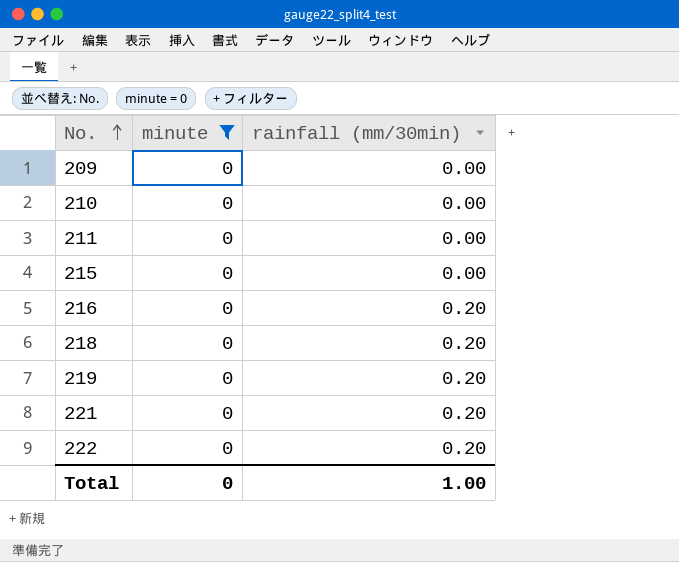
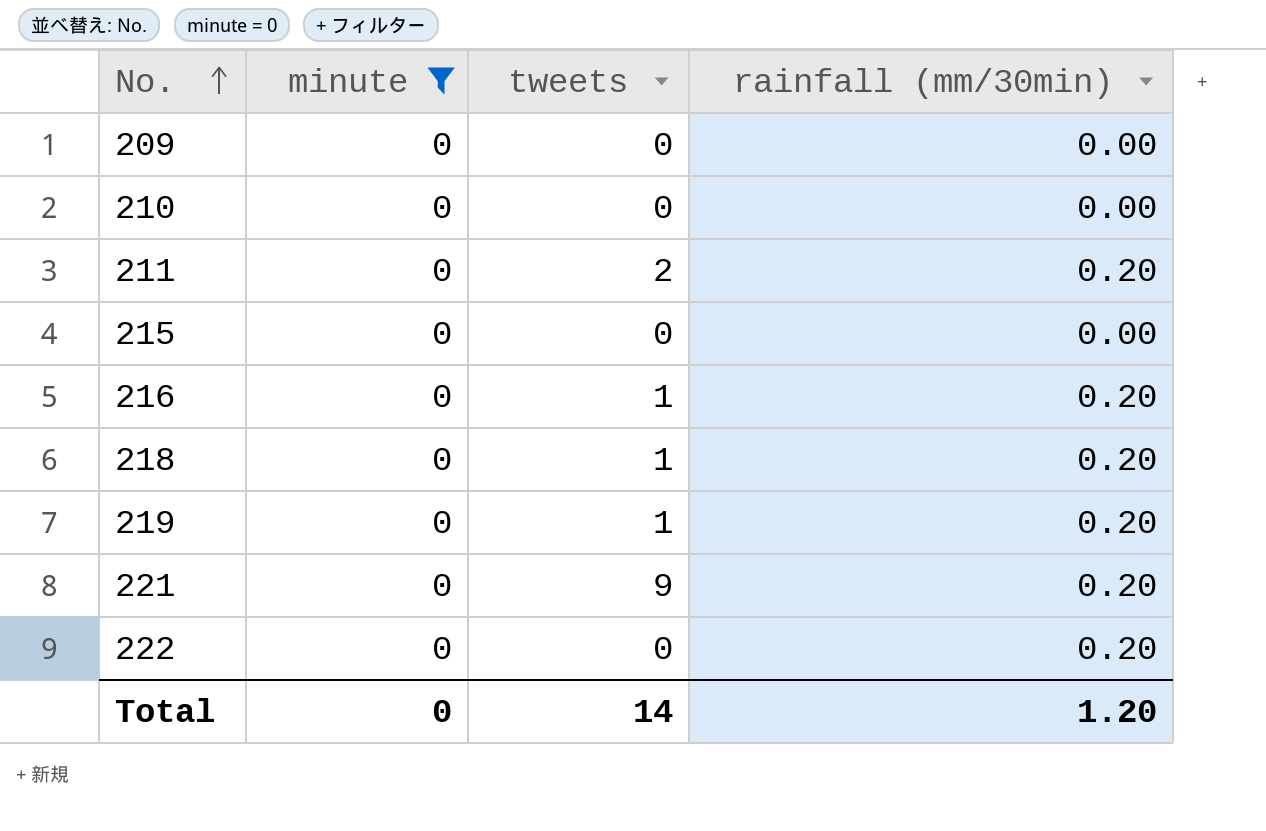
column tweets | position: none -> 3
211 | rainfall (mm/30min): 0.00 -> 0.20
Total | rainfall (mm/30min): 1.00 -> 1.20

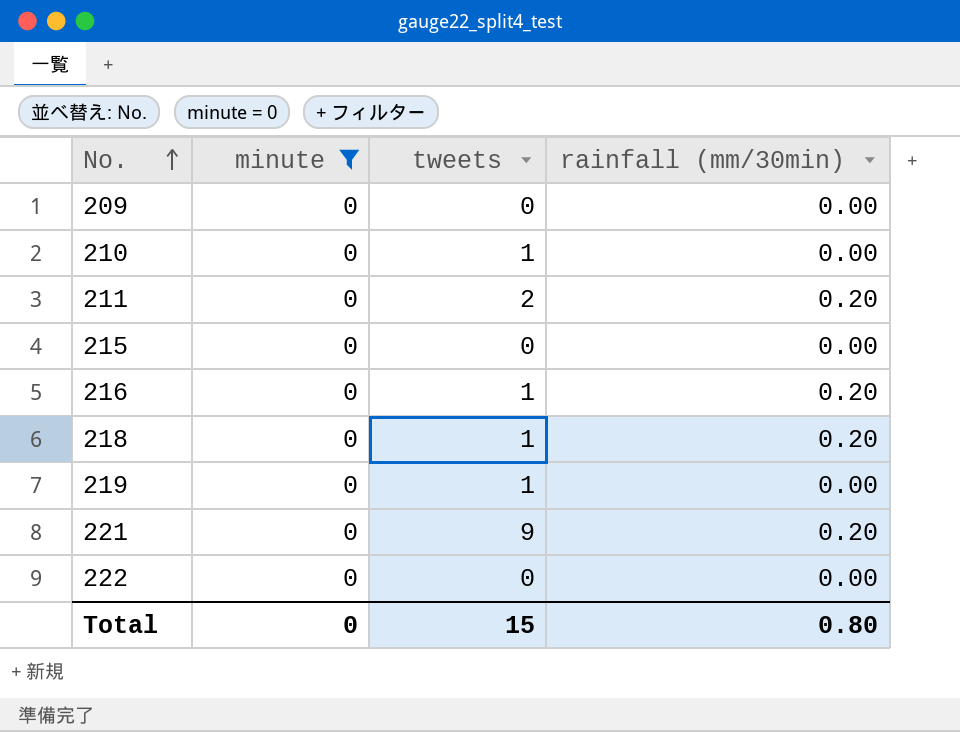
210 | tweets: 0 -> 1
219 | rainfall (mm/30min): 0.20 -> 0.00
222 | rainfall (mm/30min): 0.20 -> 0.00
Total | tweets: 14 -> 15
Total | rainfall (mm/30min): 1.20 -> 0.80

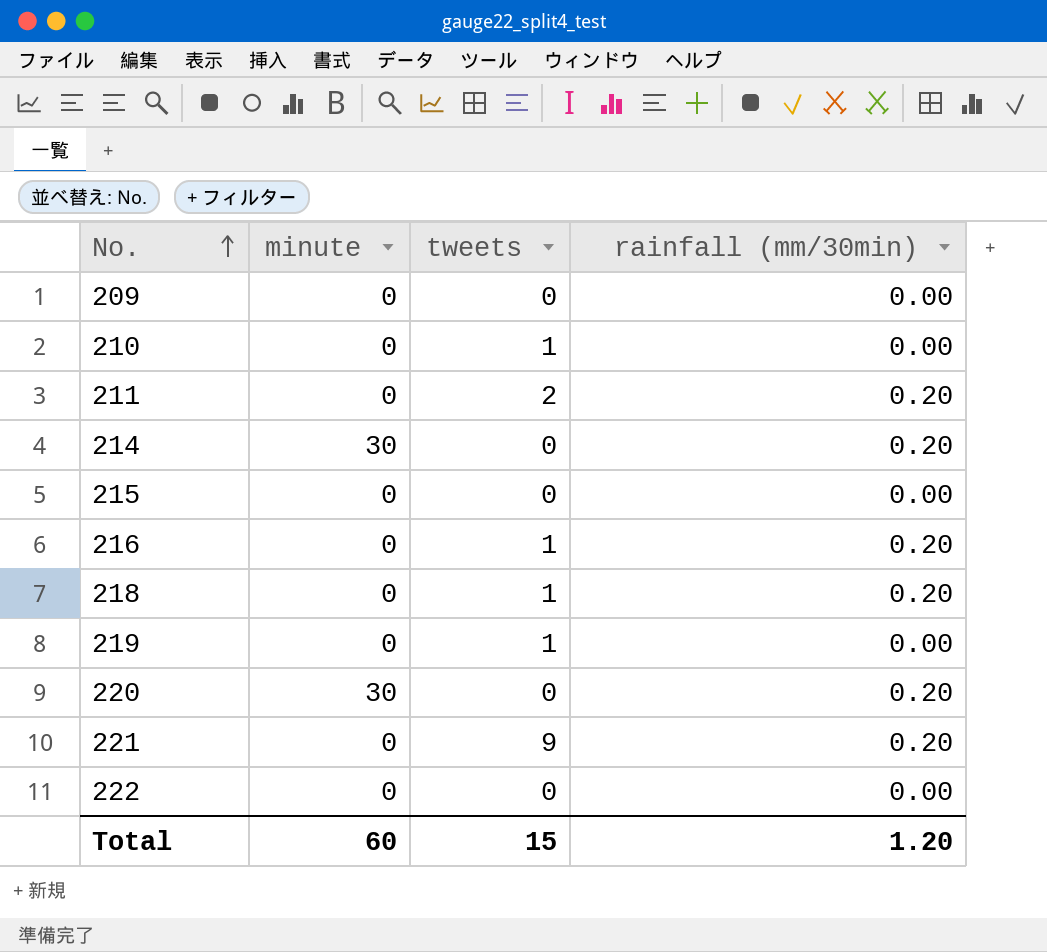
filter: minute = 0 -> none
Total | minute: 0 -> 60
Total | rainfall (mm/30min): 0.80 -> 1.20

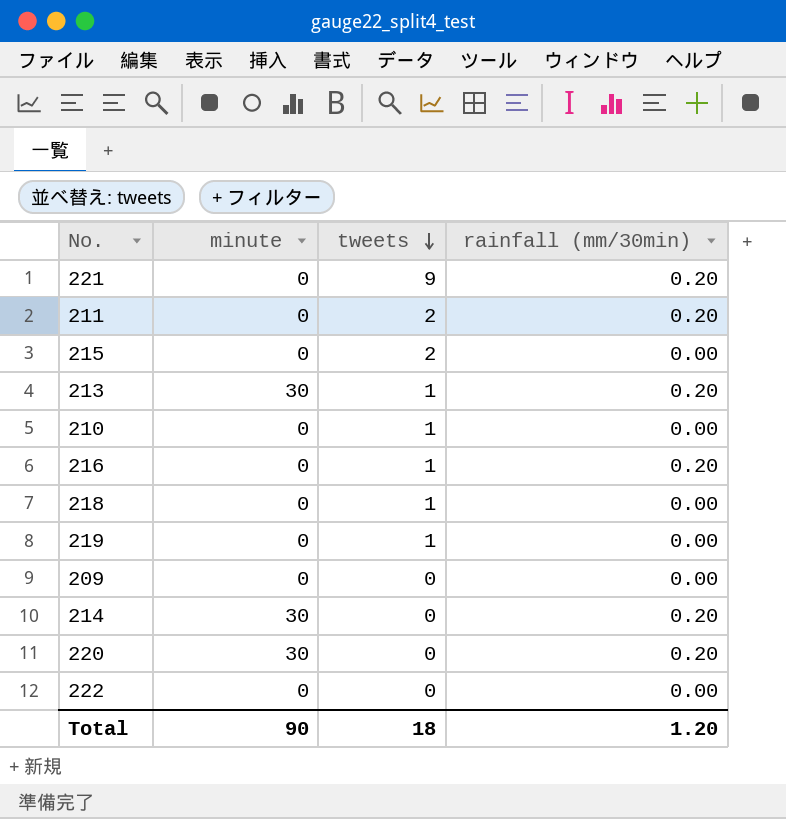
row order: No. ascending -> tweets descending
215 | tweets: 0 -> 2
row 213: none -> 30 | 1 | 0.20
218 | rainfall (mm/30min): 0.20 -> 0.00
Total | minute: 60 -> 90
Total | tweets: 15 -> 18

